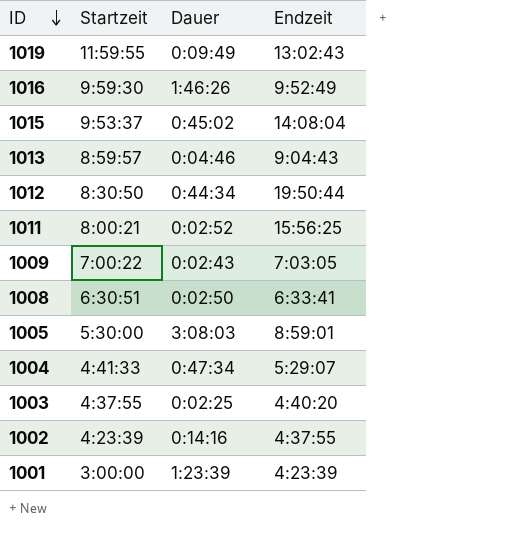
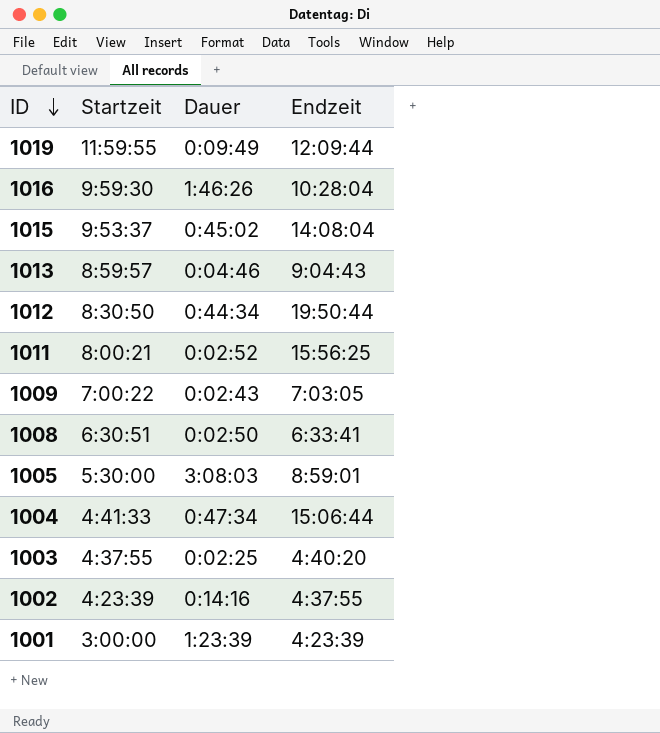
1019 | Endzeit: 13:02:43 -> 12:09:44
1016 | Endzeit: 9:52:49 -> 10:28:04
1004 | Endzeit: 5:29:07 -> 15:06:44

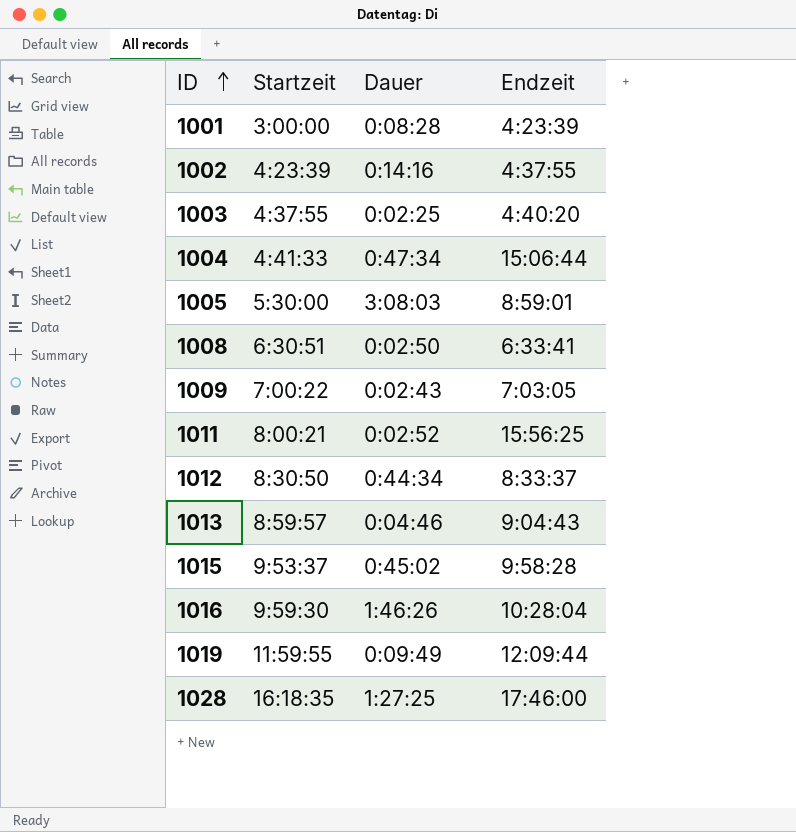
row order: ID descending -> ID ascending
1001 | Dauer: 1:23:39 -> 0:08:28
1012 | Endzeit: 19:50:44 -> 8:33:37
1015 | Endzeit: 14:08:04 -> 9:58:28
row 1028: none -> 16:18:35 | 1:27:25 | 17:46:00

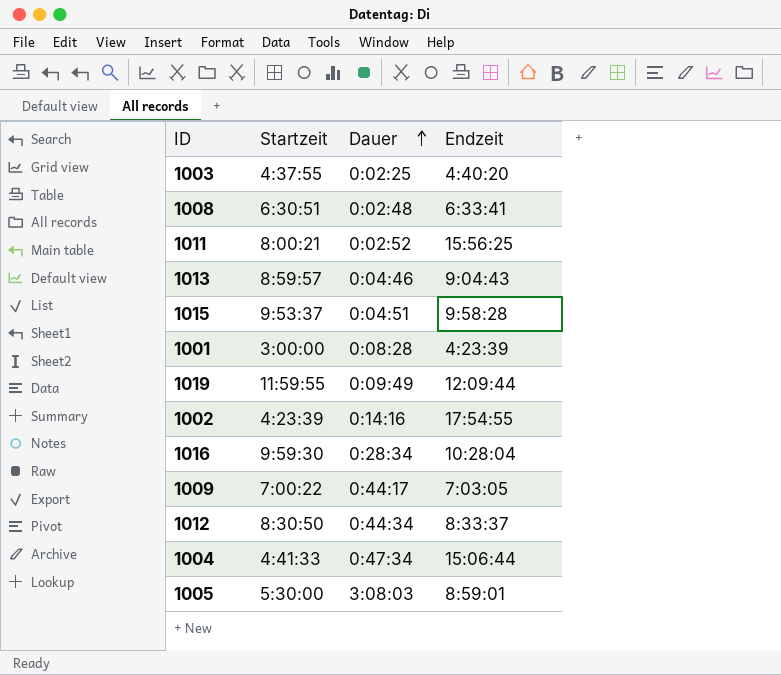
row order: ID ascending -> Dauer ascending
row 1028: 16:18:35 | 1:27:25 | 17:46:00 -> none
1008 | Dauer: 0:02:50 -> 0:02:48
1015 | Dauer: 0:45:02 -> 0:04:51
1002 | Endzeit: 4:37:55 -> 17:54:55
1016 | Dauer: 1:46:26 -> 0:28:34
1009 | Dauer: 0:02:43 -> 0:44:17

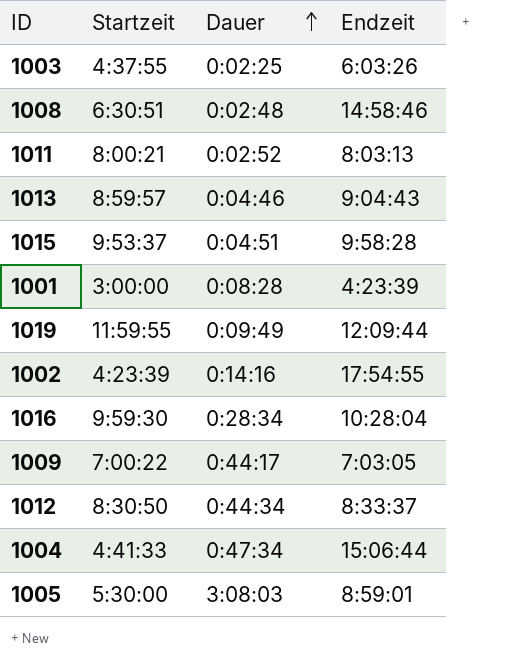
1003 | Endzeit: 4:40:20 -> 6:03:26
1008 | Endzeit: 6:33:41 -> 14:58:46
1011 | Endzeit: 15:56:25 -> 8:03:13

